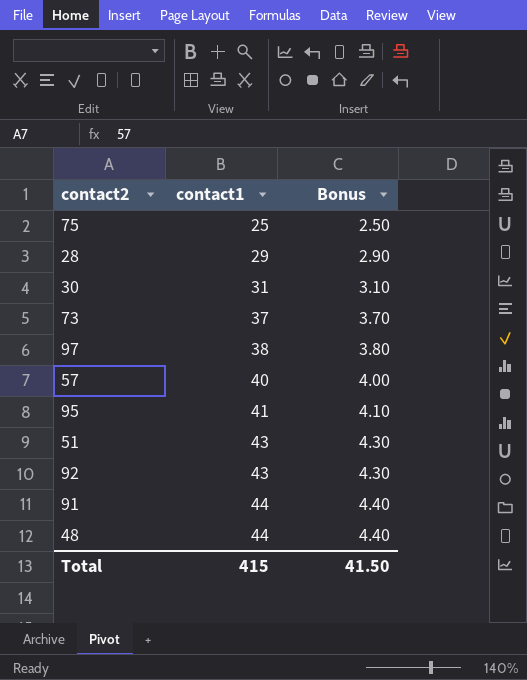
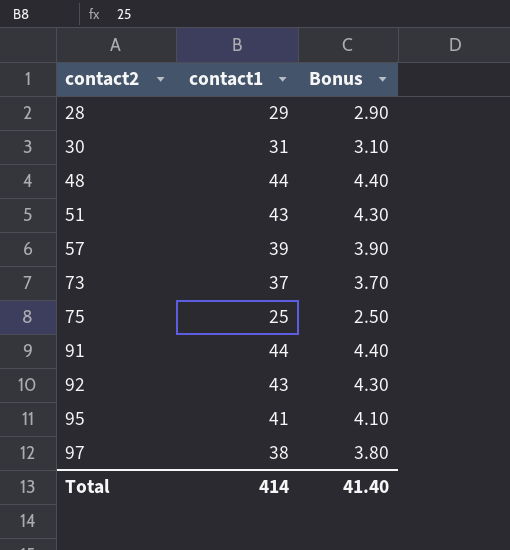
row order: contact1 ascending -> contact2 ascending
57 | contact1: 40 -> 39
57 | Bonus: 4.00 -> 3.90
Total | contact1: 415 -> 414
Total | Bonus: 41.50 -> 41.40

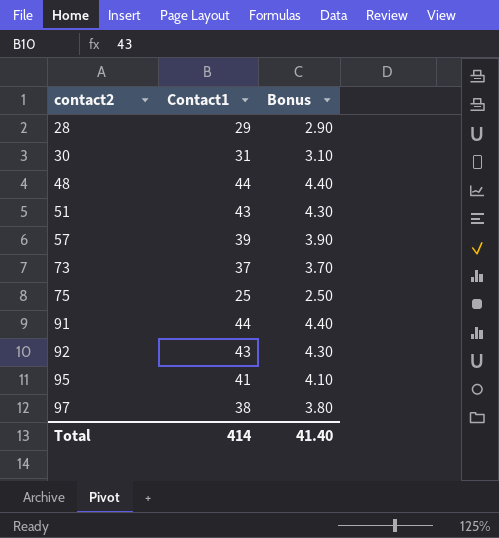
column name: contact1 -> Contact1

